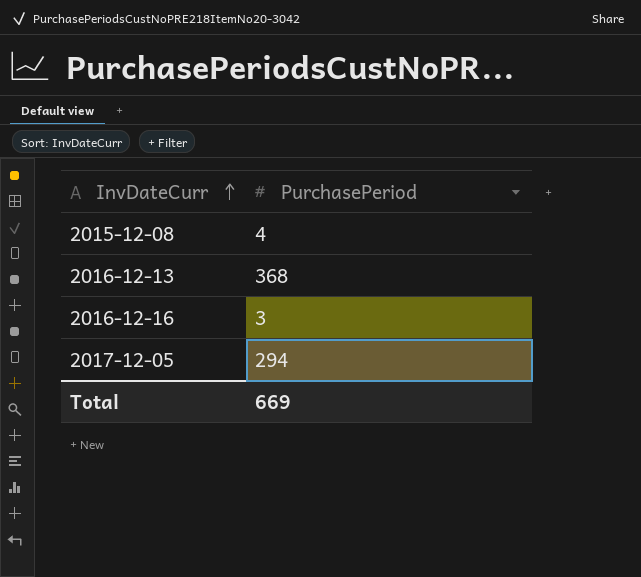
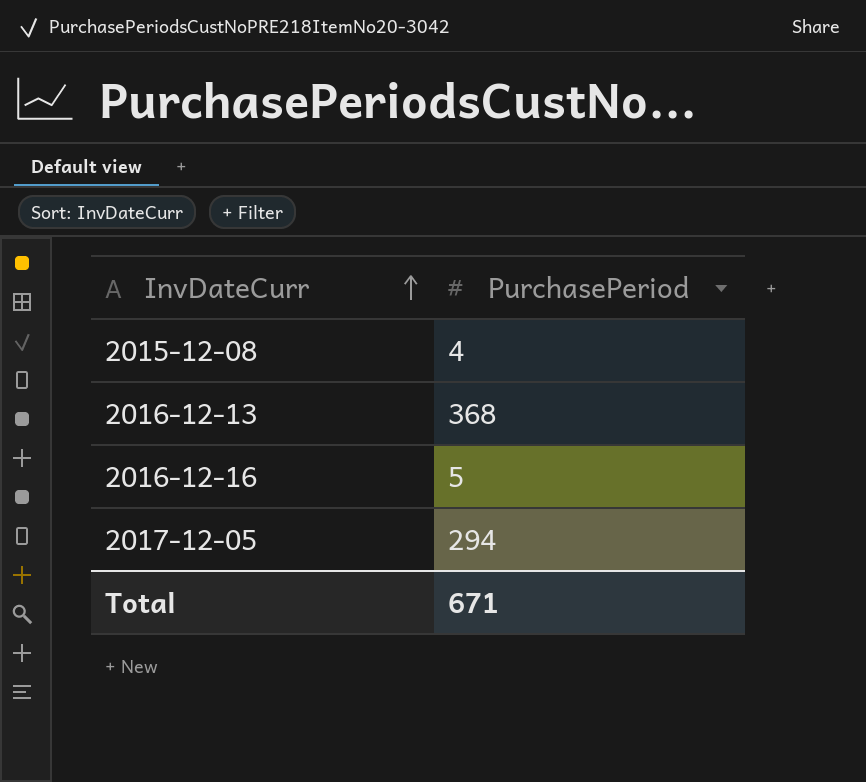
2016-12-16 | PurchasePeriod: 3 -> 5
Total | PurchasePeriod: 669 -> 671

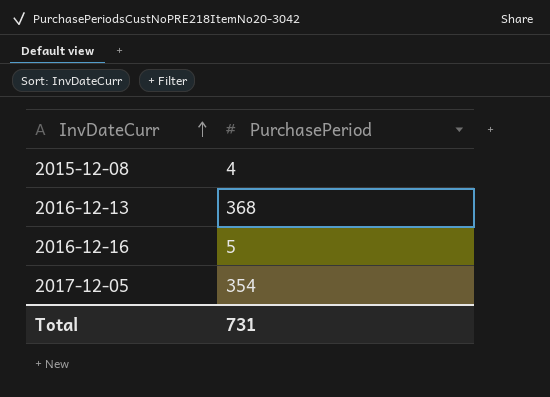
2017-12-05 | PurchasePeriod: 294 -> 354
Total | PurchasePeriod: 671 -> 731

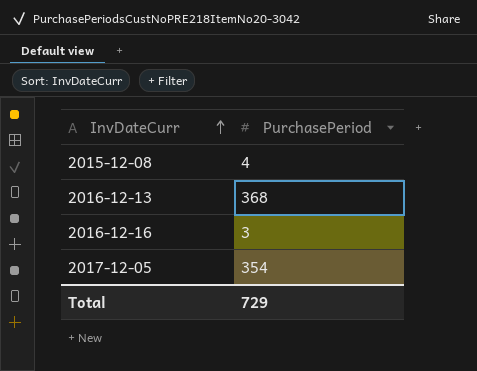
2016-12-16 | PurchasePeriod: 5 -> 3
Total | PurchasePeriod: 731 -> 729

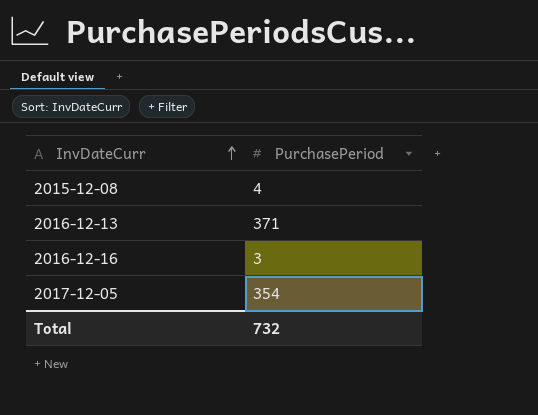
2016-12-13 | PurchasePeriod: 368 -> 371
Total | PurchasePeriod: 729 -> 732

